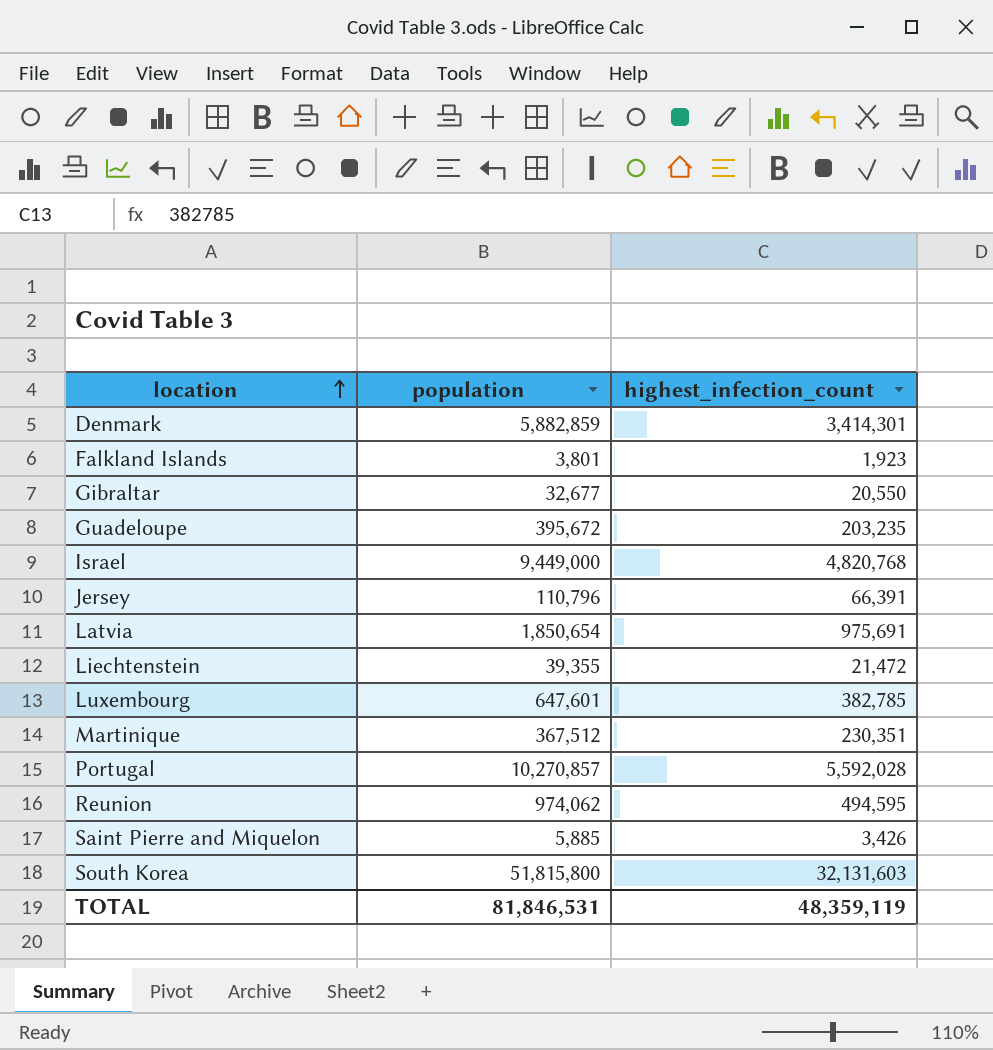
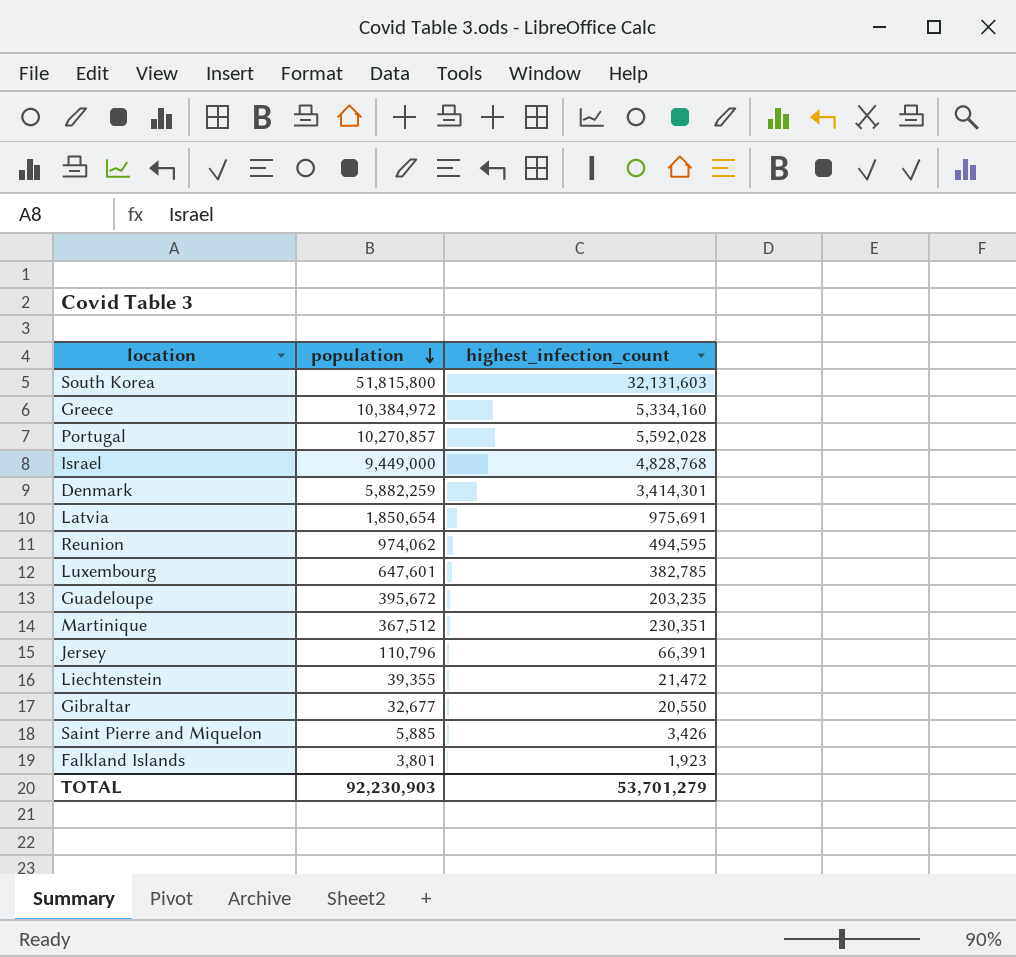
row order: location ascending -> population descending
row Greece: none -> 10,384,972 | 5,334,160
Israel | highest_infection_count: 4,820,768 -> 4,828,768
Denmark | population: 5,882,859 -> 5,882,259
TOTAL | population: 81,846,531 -> 92,230,903
TOTAL | highest_infection_count: 48,359,119 -> 53,701,279

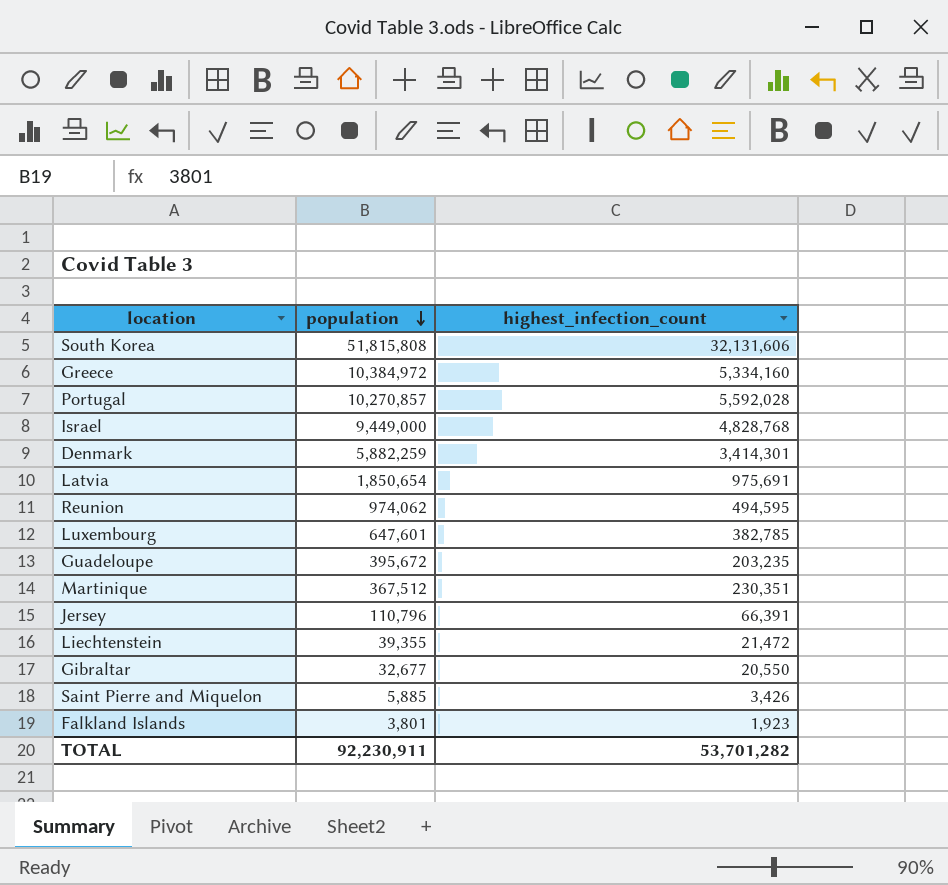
South Korea | population: 51,815,800 -> 51,815,808
South Korea | highest_infection_count: 32,131,603 -> 32,131,606
TOTAL | population: 92,230,903 -> 92,230,911
TOTAL | highest_infection_count: 53,701,279 -> 53,701,282

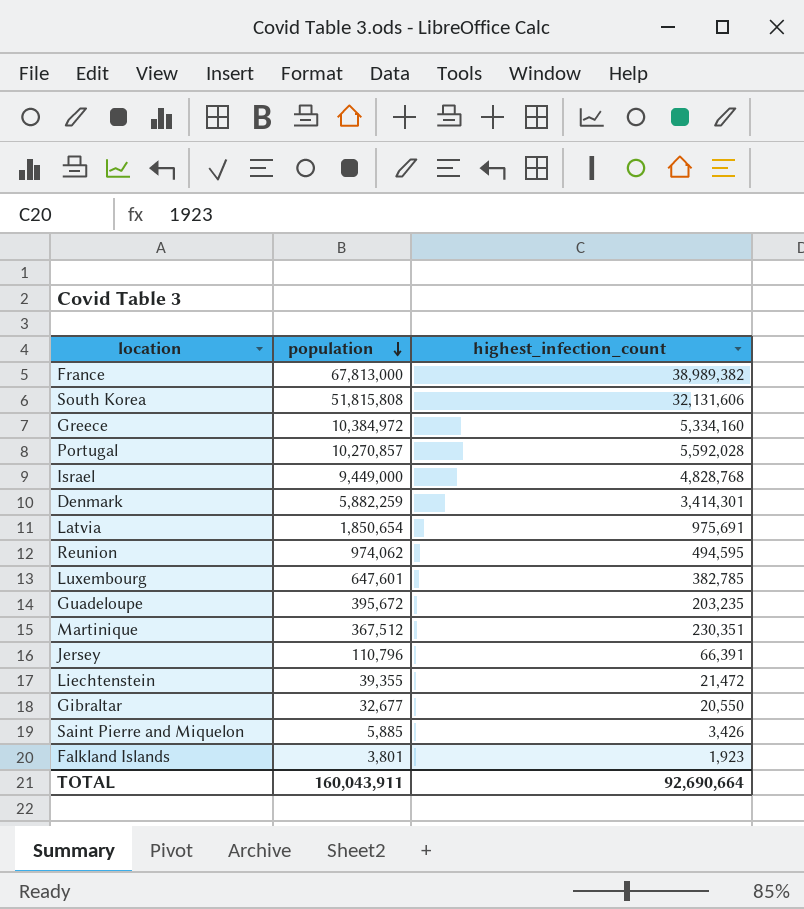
row France: none -> 67,813,000 | 38,989,382
TOTAL | population: 92,230,911 -> 160,043,911
TOTAL | highest_infection_count: 53,701,282 -> 92,690,664

